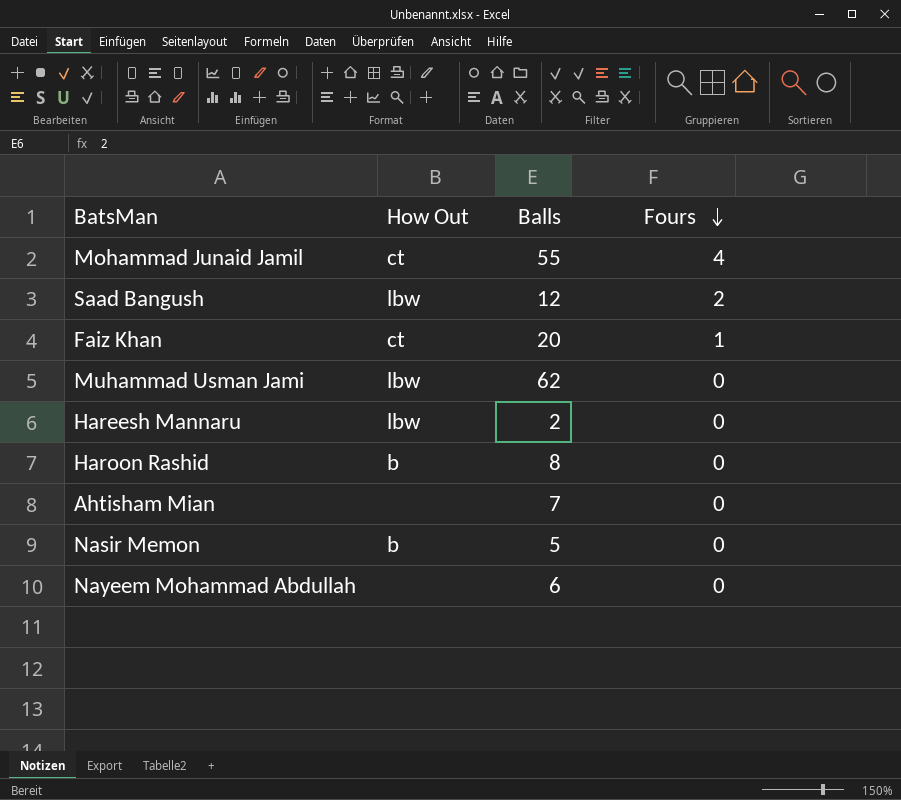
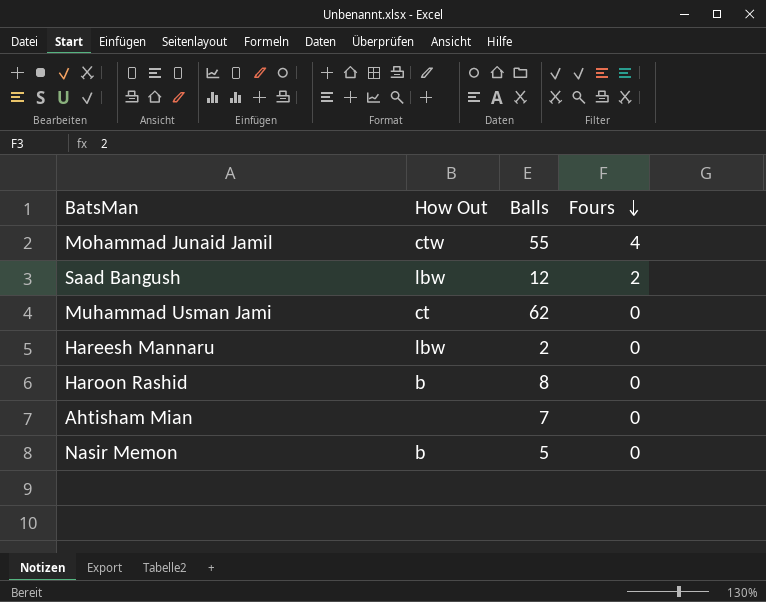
row Faiz Khan: ct | 20 | 1 -> none
row Nayeem Mohammad Abdullah: none | 6 | 0 -> none
Mohammad Junaid Jamil | How Out: ct -> ctw
Muhammad Usman Jami | How Out: lbw -> ct

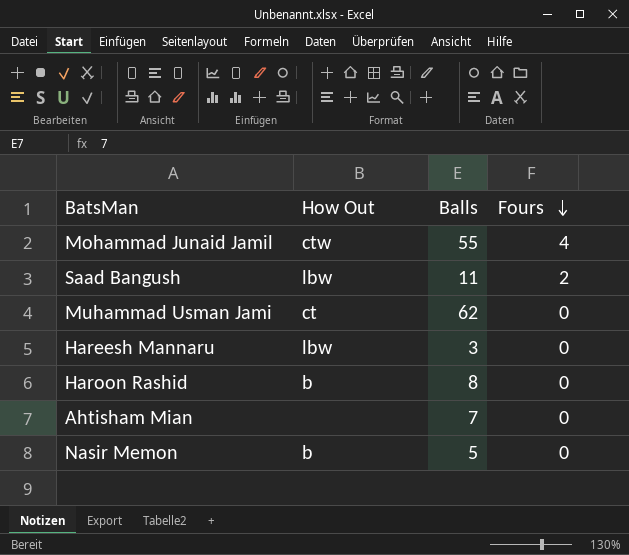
Saad Bangush | Balls: 12 -> 11
Hareesh Mannaru | Balls: 2 -> 3

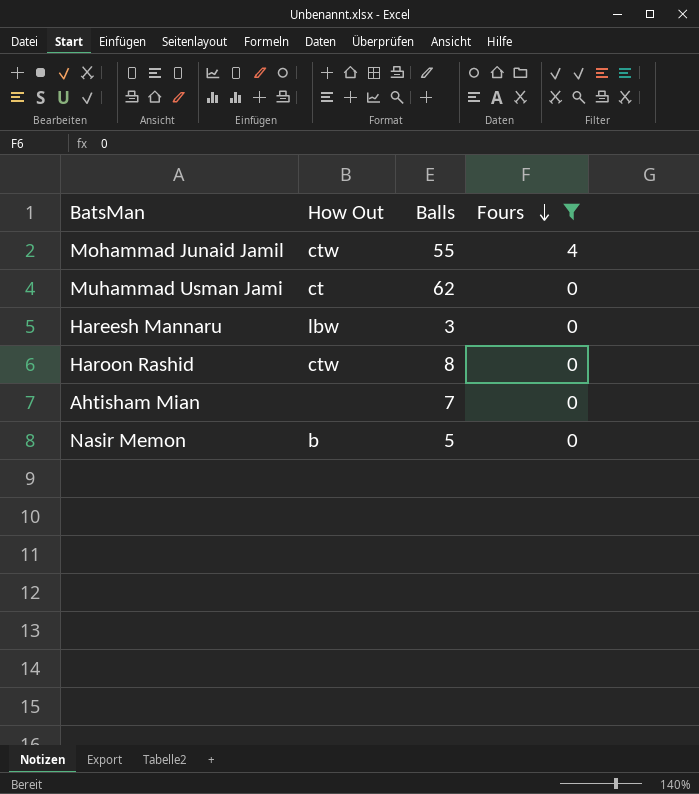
filter: none -> Fours != 2
Haroon Rashid | How Out: b -> ctw

